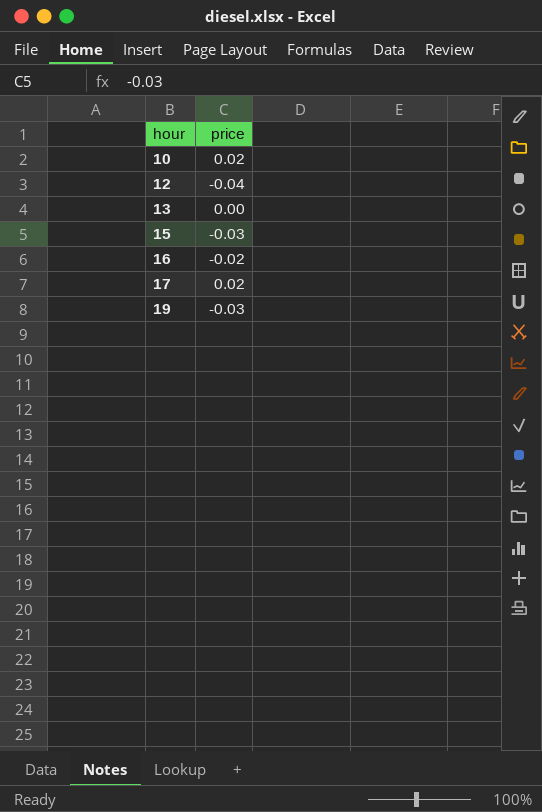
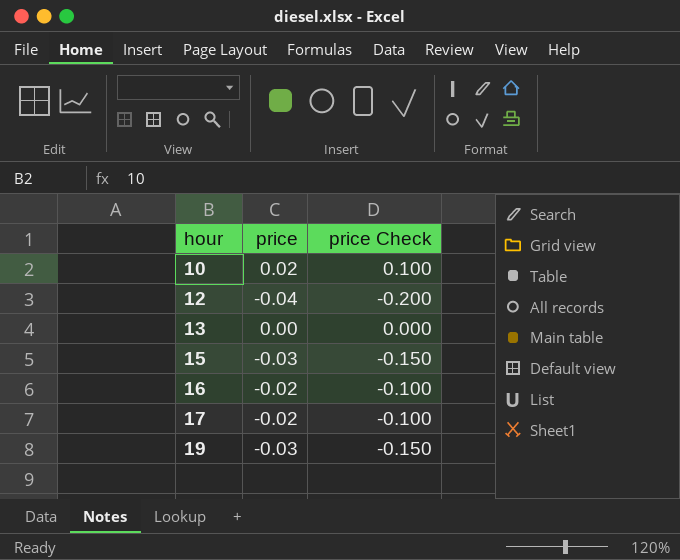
column price Check | formula: none -> [price] * 5
17 | price: 0.02 -> -0.02

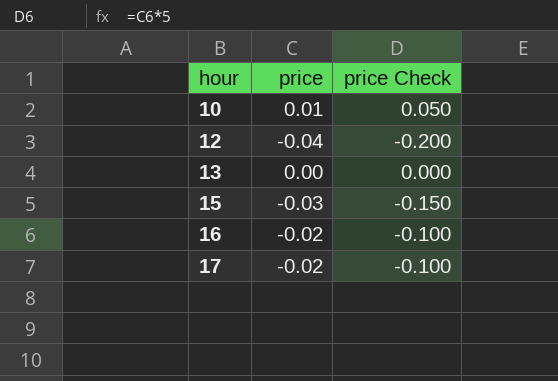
row 19: -0.03 | -0.150 -> none
10 | price: 0.02 -> 0.01
10 | price Check: 0.100 -> 0.050

